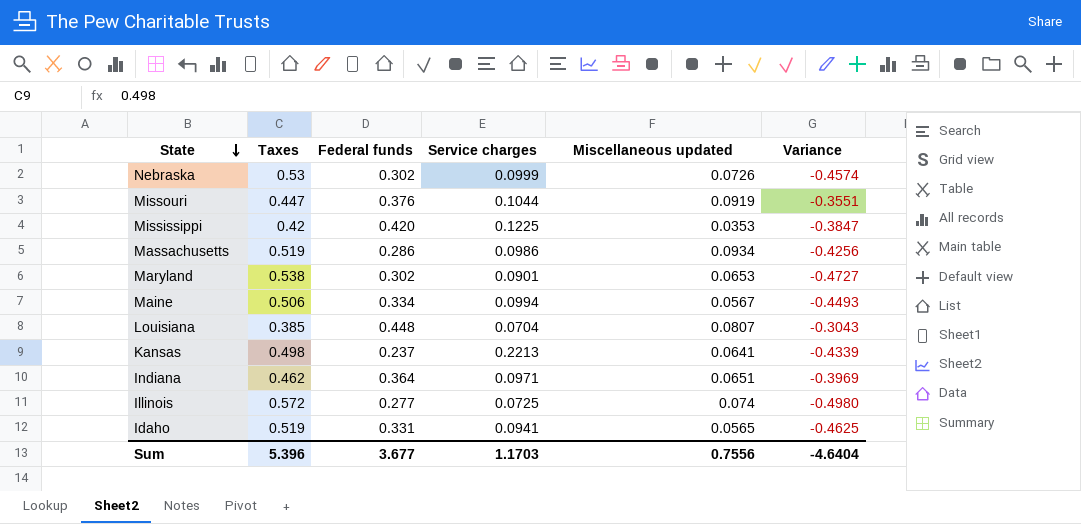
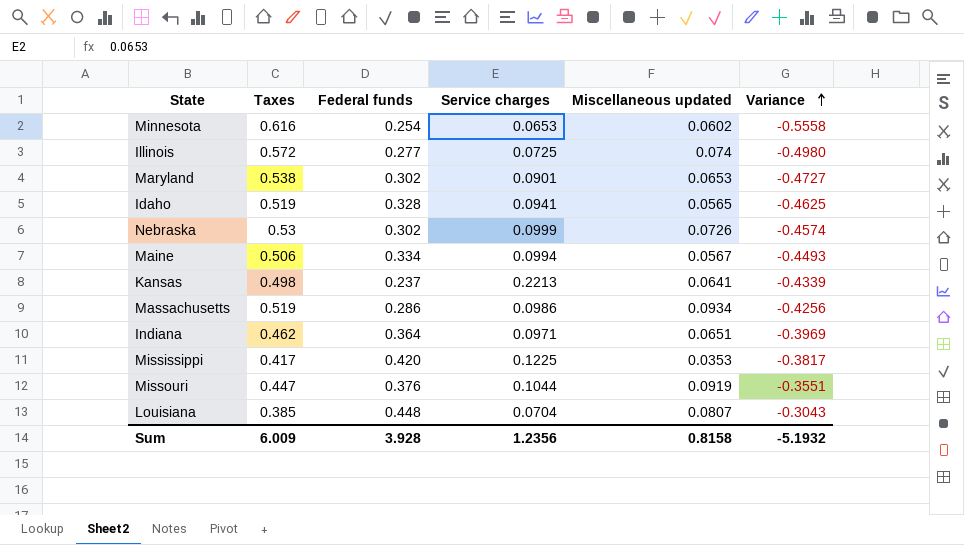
row order: State descending -> Variance ascending
row Minnesota: none -> 0.616 | 0.254 | 0.0653 | 0.0602 | -0.5558
Idaho | Federal funds: 0.331 -> 0.328
Mississippi | Taxes: 0.42 -> 0.417
Mississippi | Variance: -0.3847 -> -0.3817
Sum | Taxes: 5.396 -> 6.009
Sum | Federal funds: 3.677 -> 3.928
Sum | Service charges: 1.1703 -> 1.2356
Sum | Miscellaneous updated: 0.7556 -> 0.8158
Sum | Variance: -4.6404 -> -5.1932

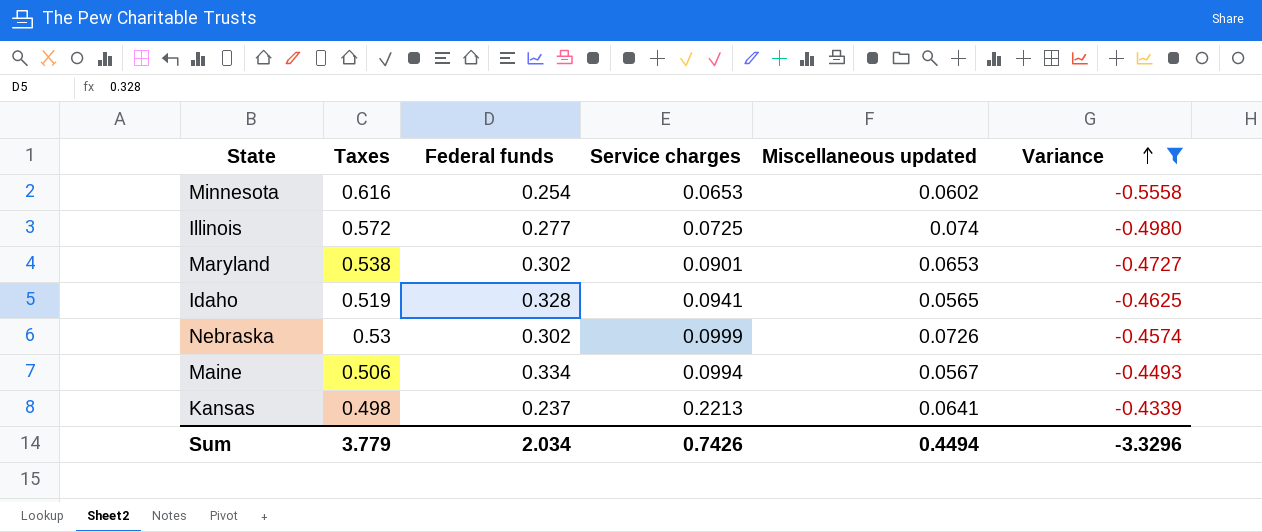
filter: none -> Variance <= -0.4339
Sum | Taxes: 6.009 -> 3.779
Sum | Federal funds: 3.928 -> 2.034
Sum | Service charges: 1.2356 -> 0.7426
Sum | Miscellaneous updated: 0.8158 -> 0.4494
Sum | Variance: -5.1932 -> -3.3296

